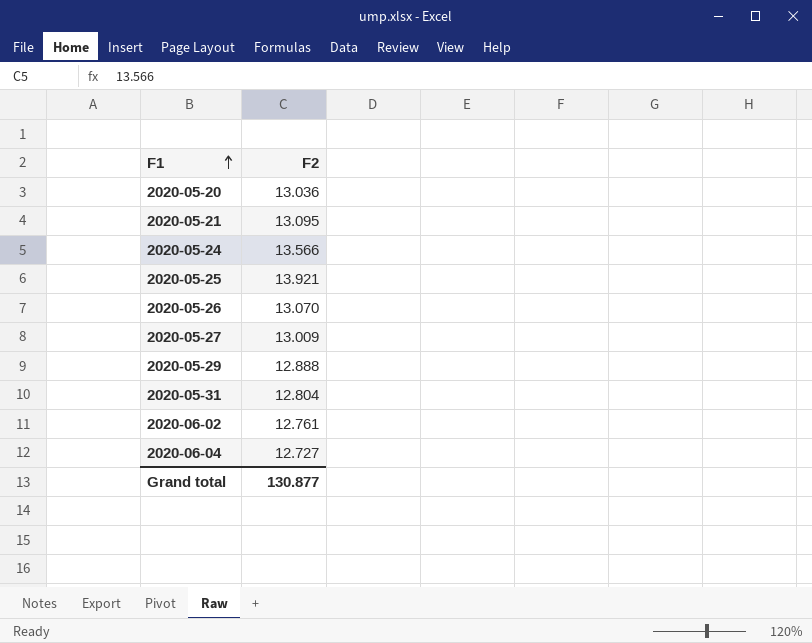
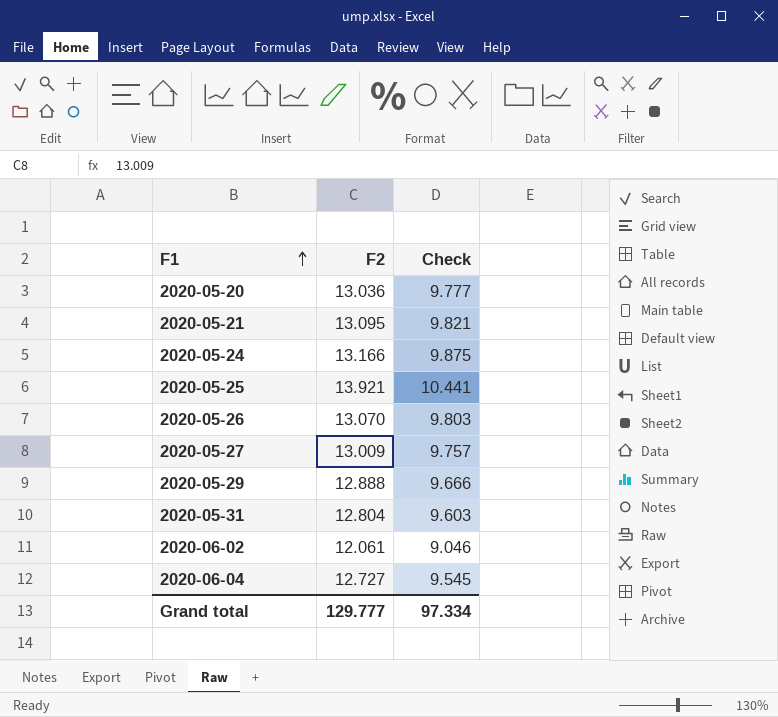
column Check | formula: none -> [F2] * 0.75
2020-05-24 | F2: 13.566 -> 13.166
2020-06-02 | F2: 12.761 -> 12.061
Grand total | F2: 130.877 -> 129.777

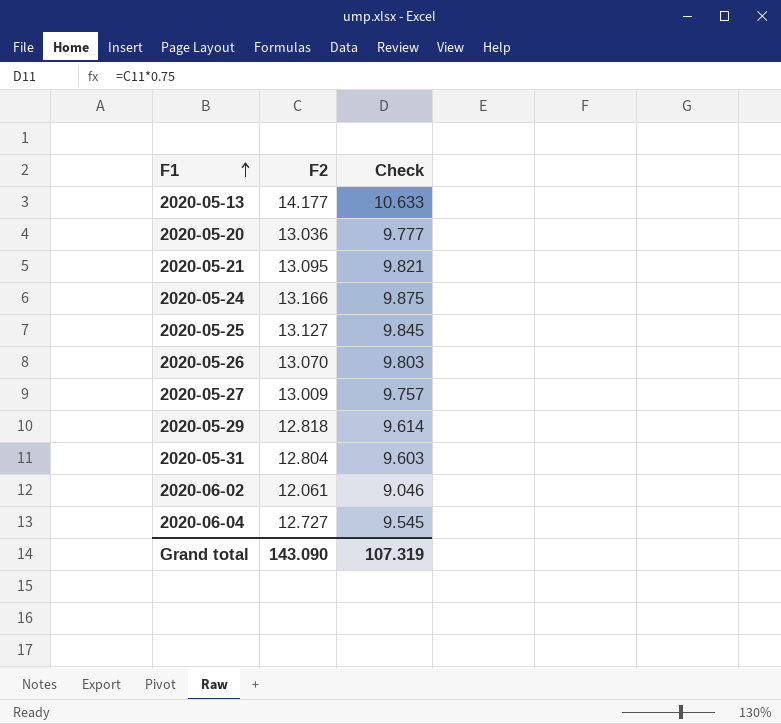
row 2020-05-13: none -> 14.177 | 10.633
2020-05-25 | F2: 13.921 -> 13.127
2020-05-25 | Check: 10.441 -> 9.845
2020-05-29 | F2: 12.888 -> 12.818
2020-05-29 | Check: 9.666 -> 9.614
Grand total | F2: 129.777 -> 143.090
Grand total | Check: 97.334 -> 107.319

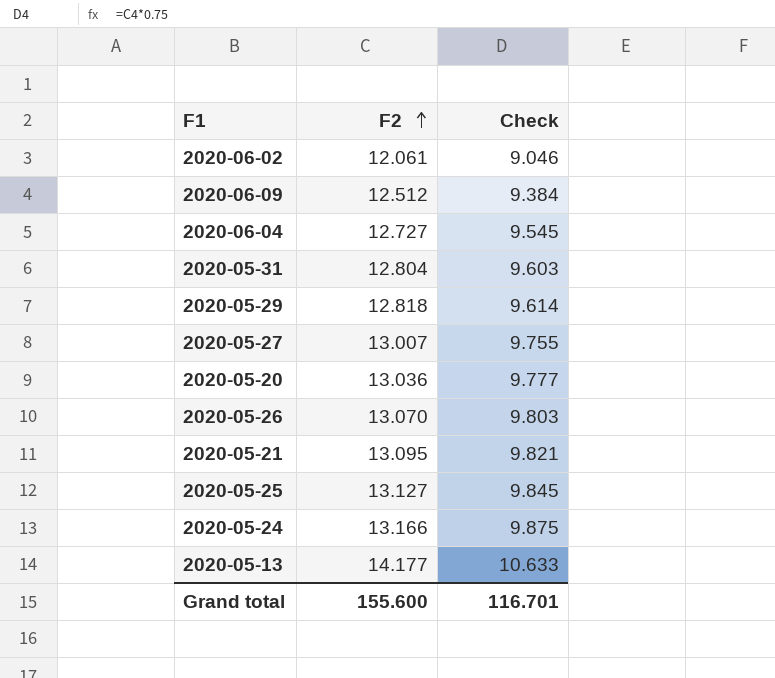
row order: F1 ascending -> F2 ascending
row 2020-06-09: none -> 12.512 | 9.384
2020-05-27 | F2: 13.009 -> 13.007
2020-05-27 | Check: 9.757 -> 9.755
Grand total | F2: 143.090 -> 155.600
Grand total | Check: 107.319 -> 116.701

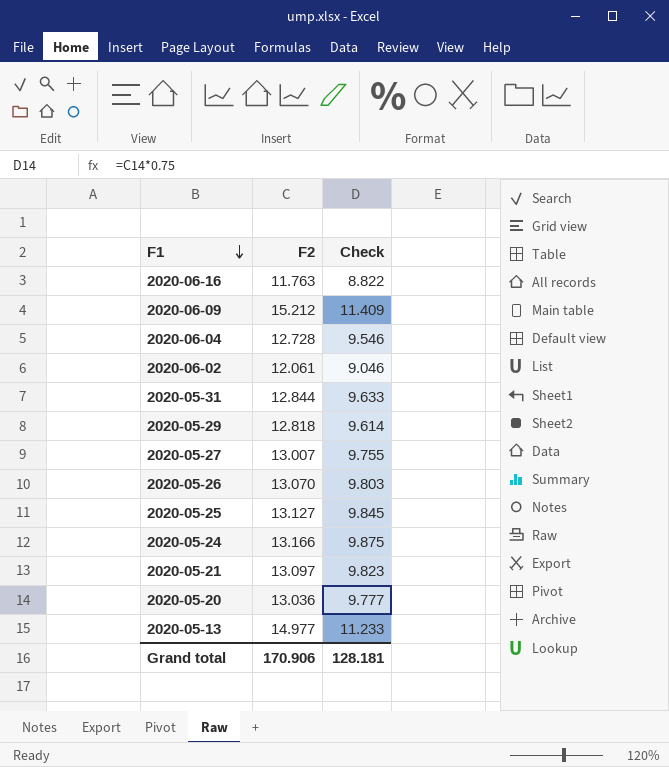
row order: F2 ascending -> F1 descending
row 2020-06-16: none -> 11.763 | 8.822
2020-06-09 | F2: 12.512 -> 15.212
2020-06-09 | Check: 9.384 -> 11.409
2020-06-04 | F2: 12.727 -> 12.728
2020-06-04 | Check: 9.545 -> 9.546
2020-05-31 | F2: 12.804 -> 12.844
2020-05-31 | Check: 9.603 -> 9.633
2020-05-21 | F2: 13.095 -> 13.097
2020-05-21 | Check: 9.821 -> 9.823
2020-05-13 | F2: 14.177 -> 14.977
2020-05-13 | Check: 10.633 -> 11.233
Grand total | F2: 155.600 -> 170.906
Grand total | Check: 116.701 -> 128.181

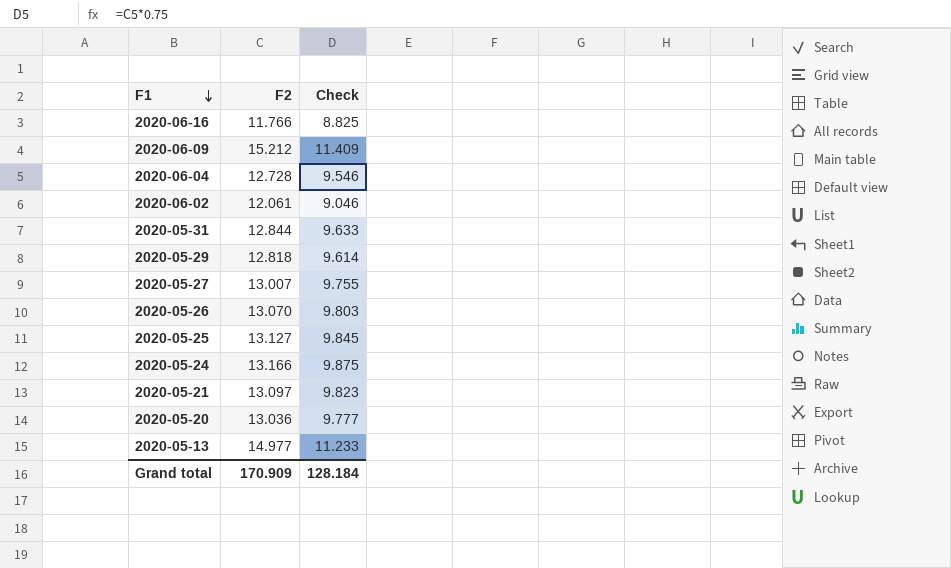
2020-06-16 | F2: 11.763 -> 11.766
2020-06-16 | Check: 8.822 -> 8.825
Grand total | F2: 170.906 -> 170.909
Grand total | Check: 128.181 -> 128.184

